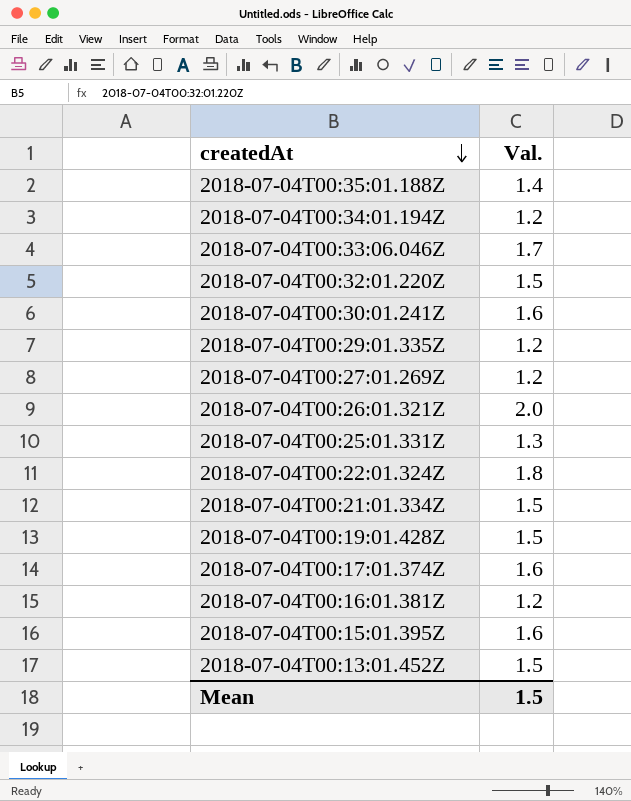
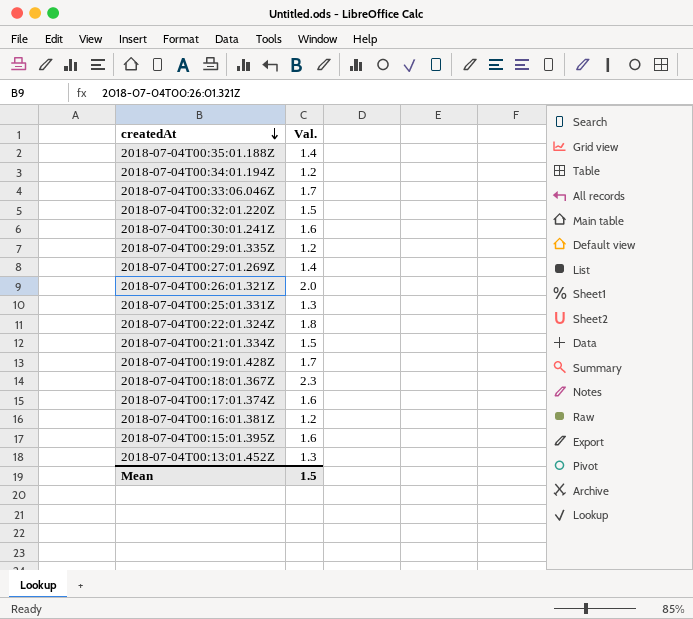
2018-07-04T00:27:01.269Z | Val.: 1.2 -> 1.4
2018-07-04T00:19:01.428Z | Val.: 1.5 -> 1.7
row 2018-07-04T00:18:01.367Z: none -> 2.3
2018-07-04T00:13:01.452Z | Val.: 1.5 -> 1.3

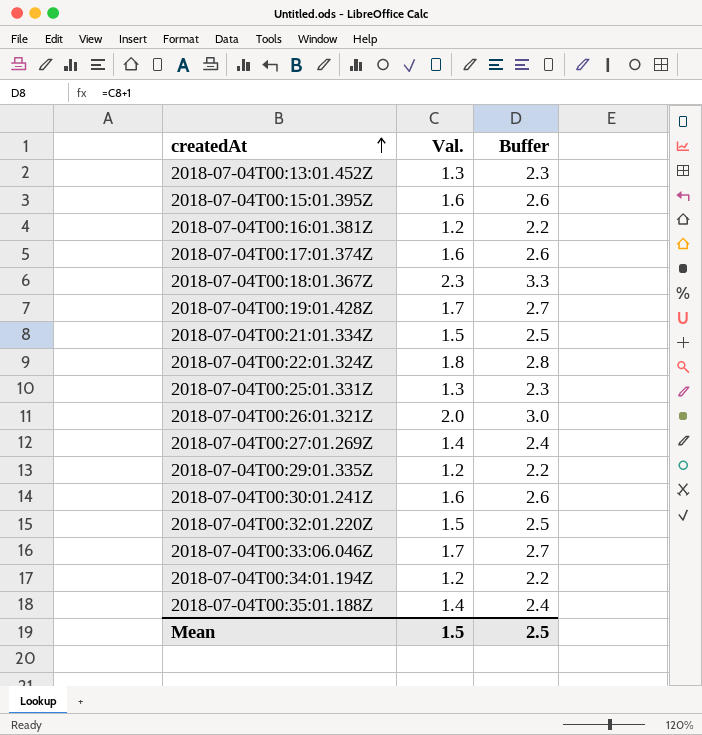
row order: createdAt descending -> createdAt ascending
column Buffer | formula: none -> [Val.] + 1

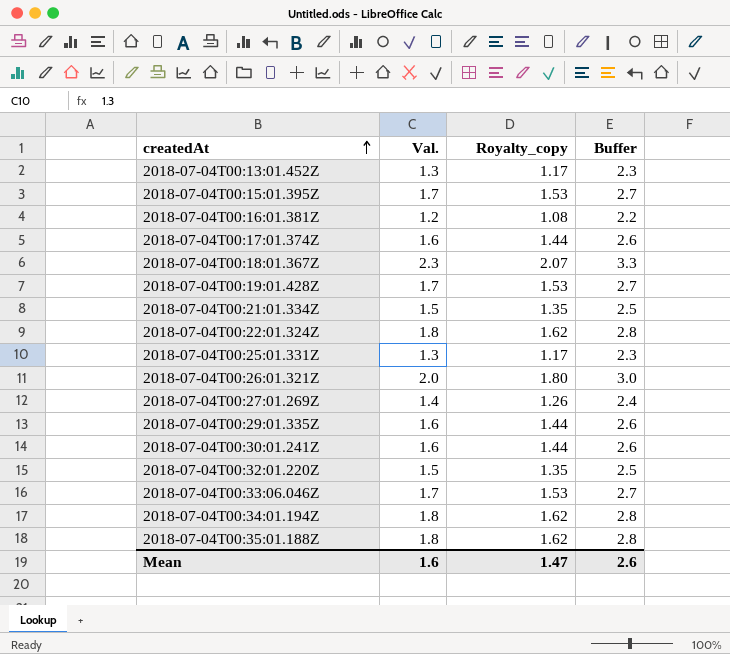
column Royalty_copy | formula: none -> [Val.] * 0.9
2018-07-04T00:15:01.395Z | Val.: 1.6 -> 1.7
2018-07-04T00:15:01.395Z | Buffer: 2.6 -> 2.7
2018-07-04T00:29:01.335Z | Val.: 1.2 -> 1.6
2018-07-04T00:29:01.335Z | Buffer: 2.2 -> 2.6
2018-07-04T00:34:01.194Z | Val.: 1.2 -> 1.8
2018-07-04T00:34:01.194Z | Buffer: 2.2 -> 2.8
2018-07-04T00:35:01.188Z | Val.: 1.4 -> 1.8
2018-07-04T00:35:01.188Z | Buffer: 2.4 -> 2.8
Mean | Val.: 1.5 -> 1.6
Mean | Buffer: 2.5 -> 2.6

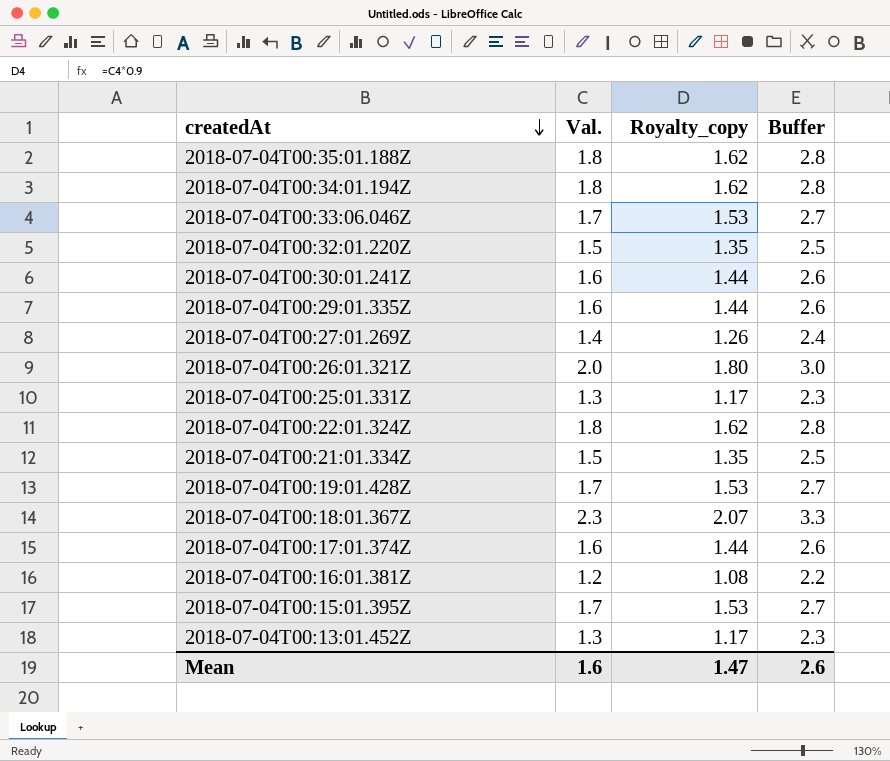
row order: createdAt ascending -> createdAt descending

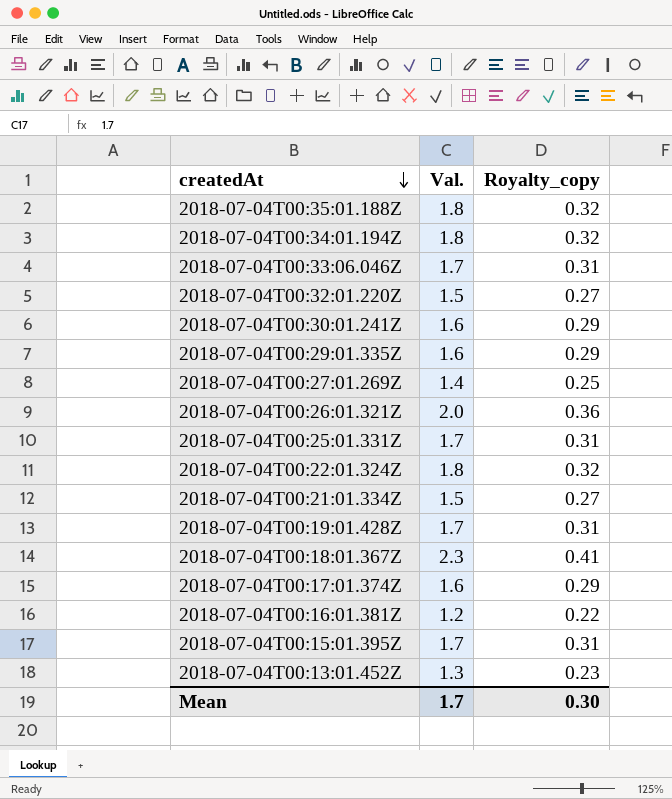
column Buffer | formula: [Val.] + 1 -> none
column Royalty_copy | formula: [Val.] * 0.9 -> [Val.] * 0.18
2018-07-04T00:25:01.331Z | Val.: 1.3 -> 1.7
Mean | Val.: 1.6 -> 1.7
Mean | Royalty_copy: 1.47 -> 0.30

